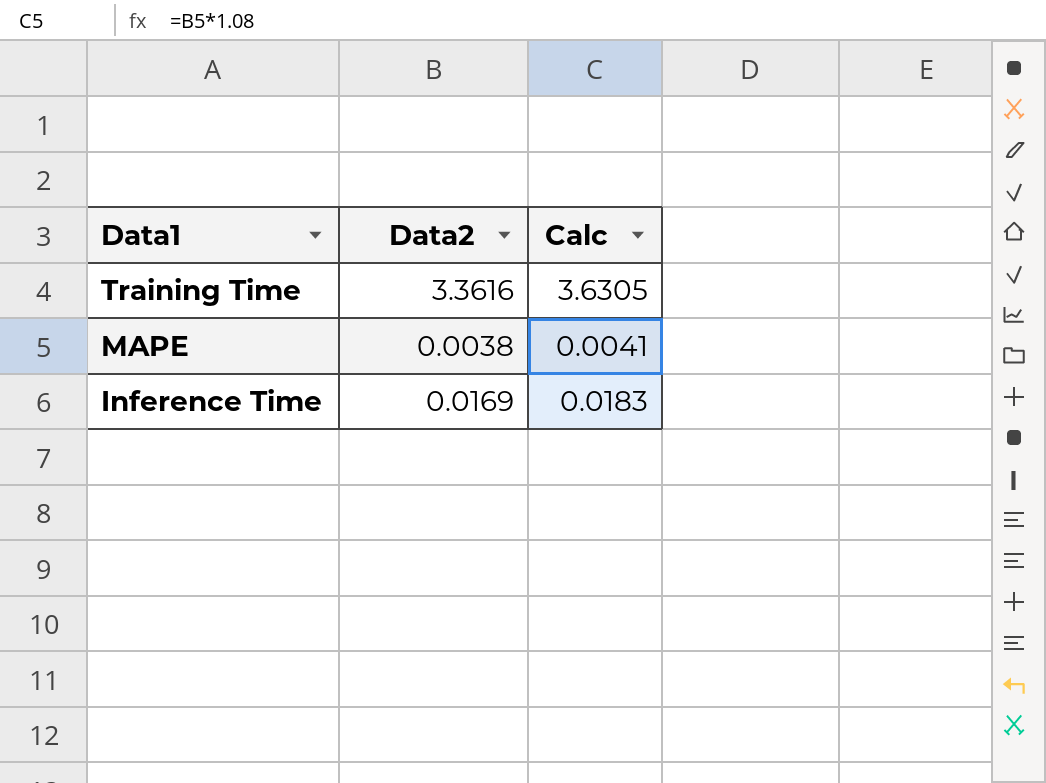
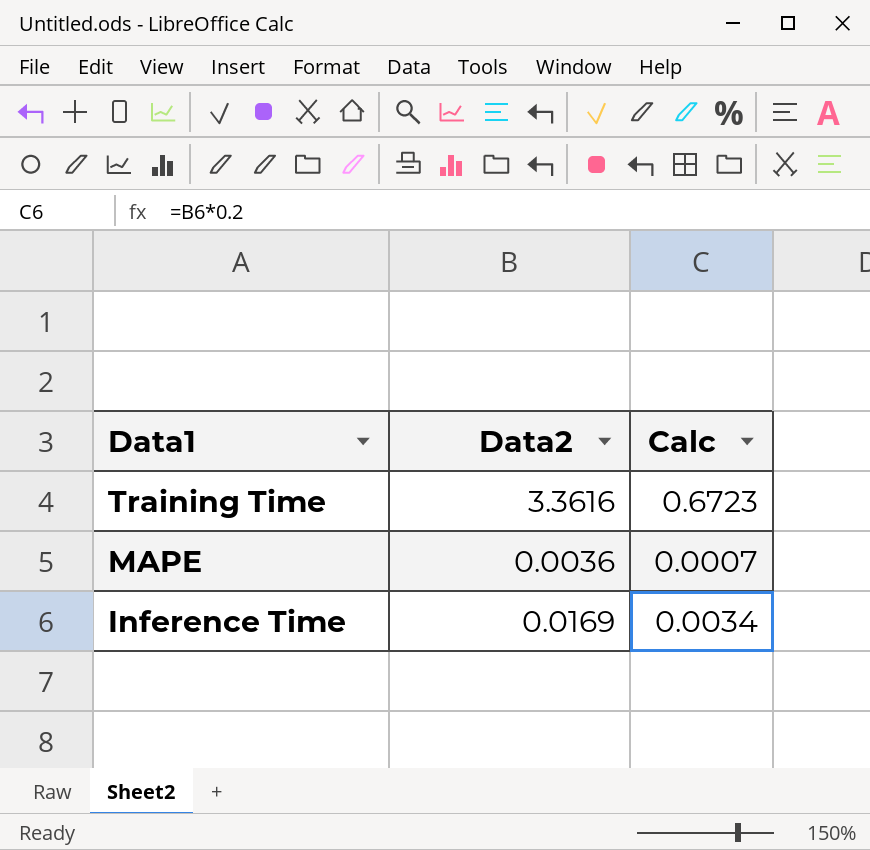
column Calc | formula: [Data2] * 1.08 -> [Data2] * 0.2
MAPE | Data2: 0.0038 -> 0.0036

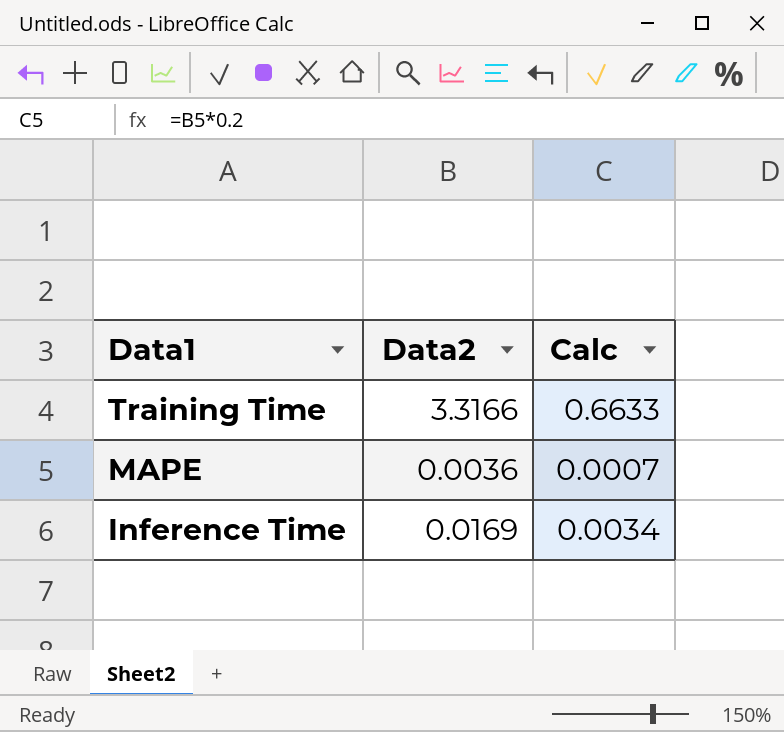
Training Time | Data2: 3.3616 -> 3.3166
Training Time | Calc: 0.6723 -> 0.6633

